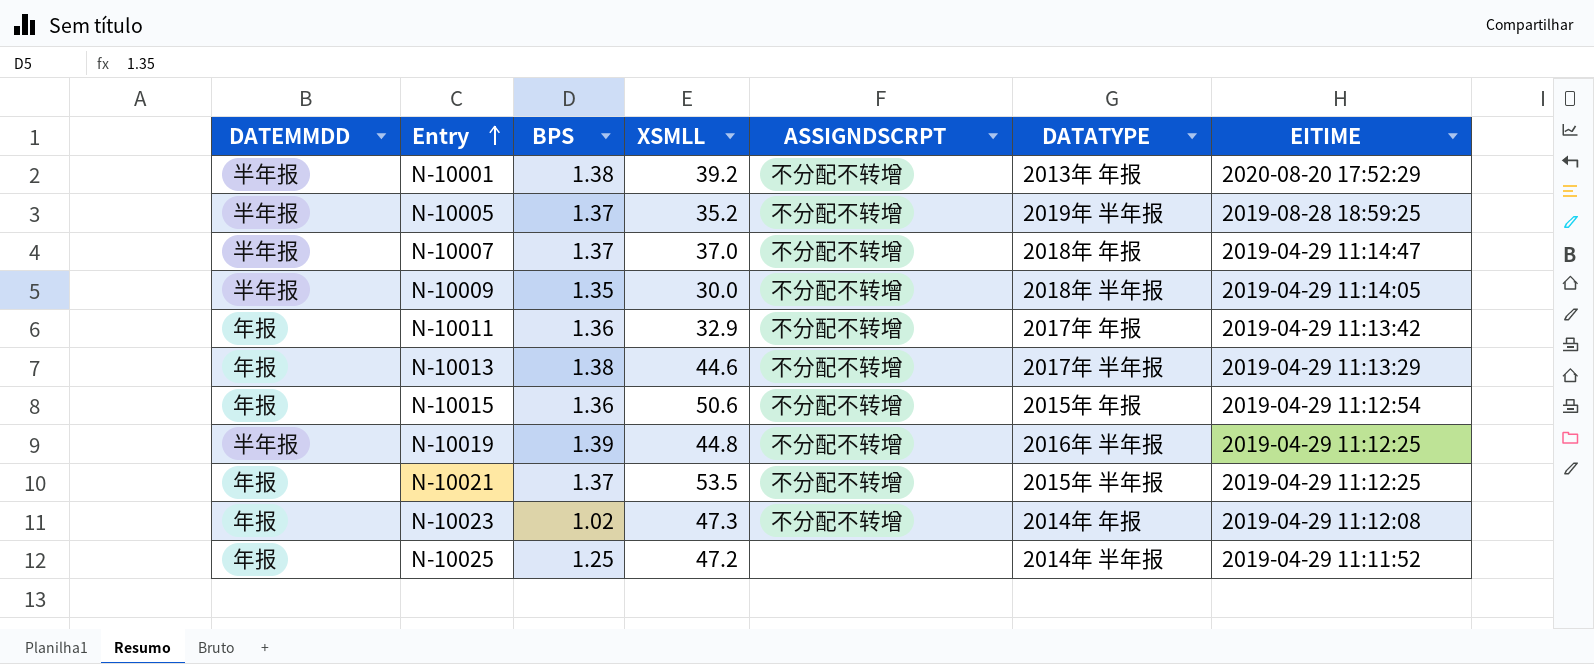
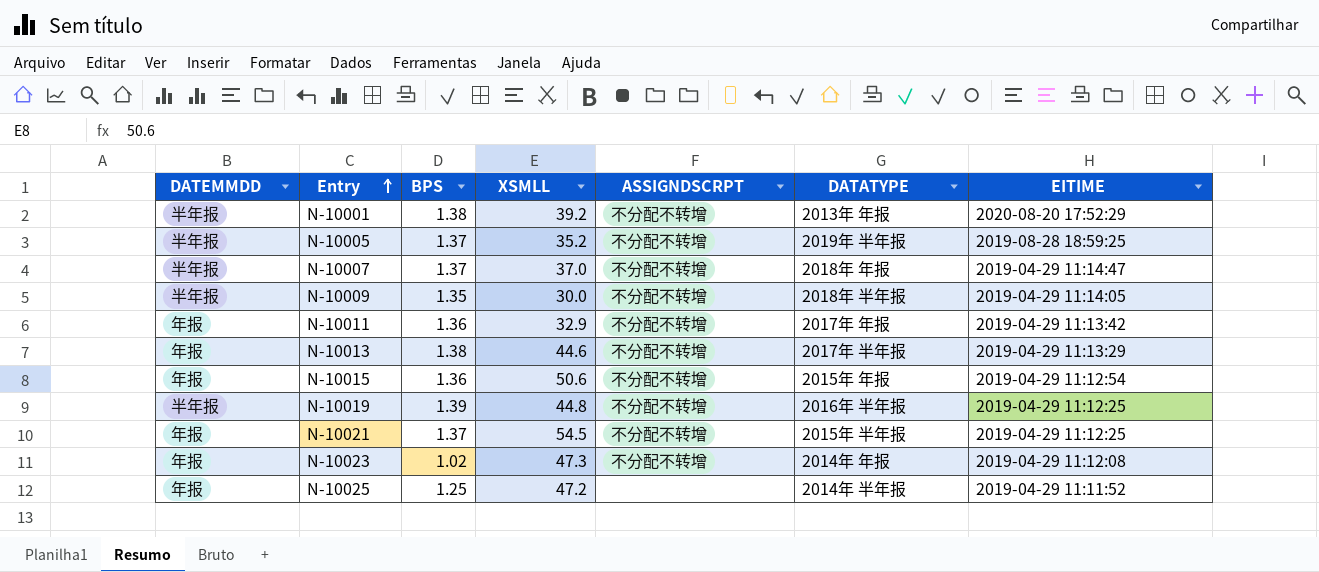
N-10021 | XSMLL: 53.5 -> 54.5

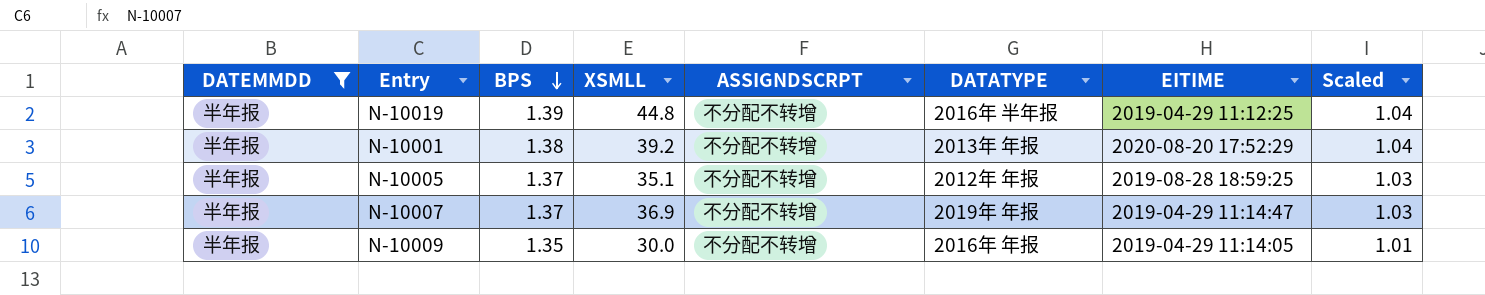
filter: none -> DATEMMDD = 半年报
row order: Entry ascending -> BPS descending
column Scaled | formula: none -> [BPS] * 0.75
N-10005 | XSMLL: 35.2 -> 35.1
N-10005 | DATATYPE: 2019年 半年报 -> 2012年 年报
N-10007 | XSMLL: 37.0 -> 36.9
N-10007 | DATATYPE: 2018年 年报 -> 2019年 年报
N-10009 | DATATYPE: 2018年 半年报 -> 2016年 年报

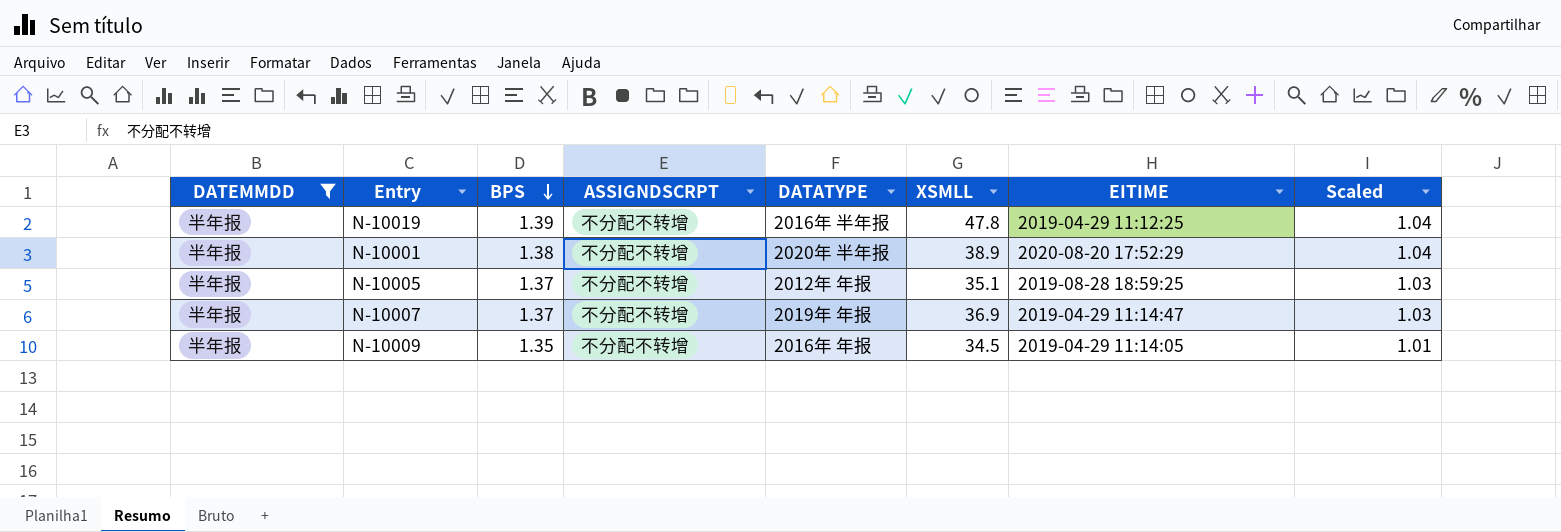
column XSMLL | position: 4 -> 6
N-10019 | XSMLL: 44.8 -> 47.8
N-10001 | DATATYPE: 2013年 年报 -> 2020年 半年报
N-10001 | XSMLL: 39.2 -> 38.9
N-10009 | XSMLL: 30.0 -> 34.5

